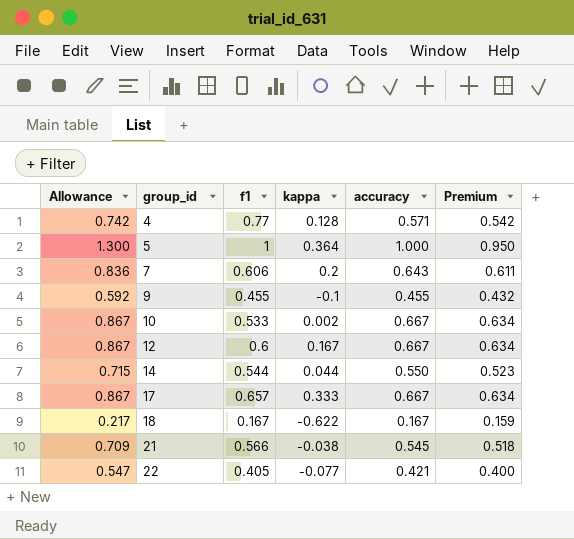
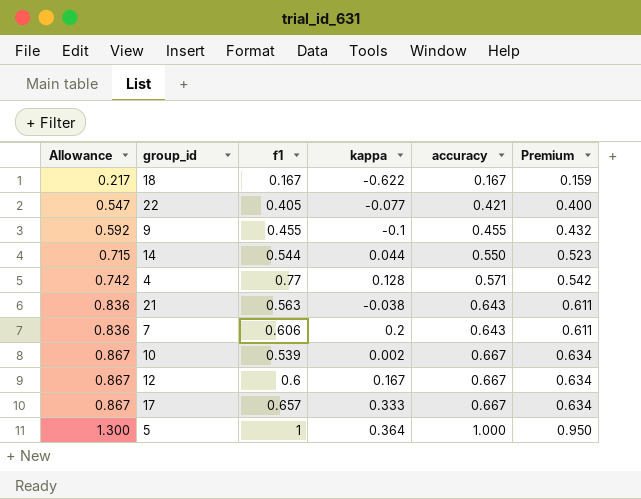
row order: group_id ascending -> Allowance ascending
21 | Allowance: 0.709 -> 0.836
21 | f1: 0.566 -> 0.563
21 | accuracy: 0.545 -> 0.643
21 | Premium: 0.518 -> 0.611
10 | f1: 0.533 -> 0.539

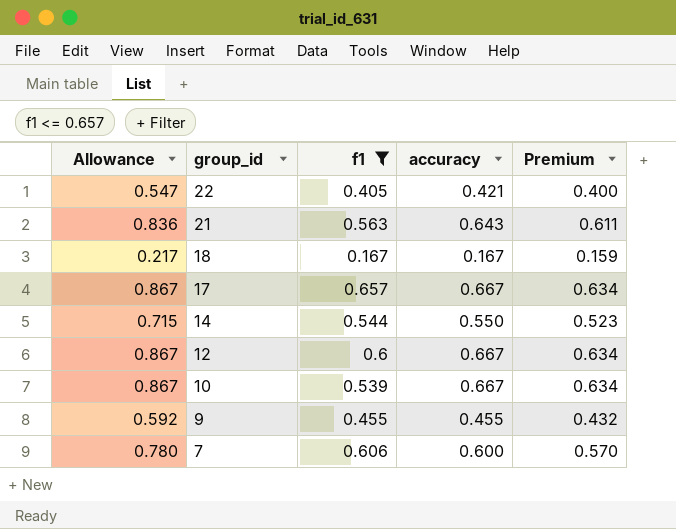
filter: none -> f1 <= 0.657
row order: Allowance ascending -> group_id descending
column kappa | position: 4 -> none
7 | Allowance: 0.836 -> 0.780
7 | accuracy: 0.643 -> 0.600
7 | Premium: 0.611 -> 0.570

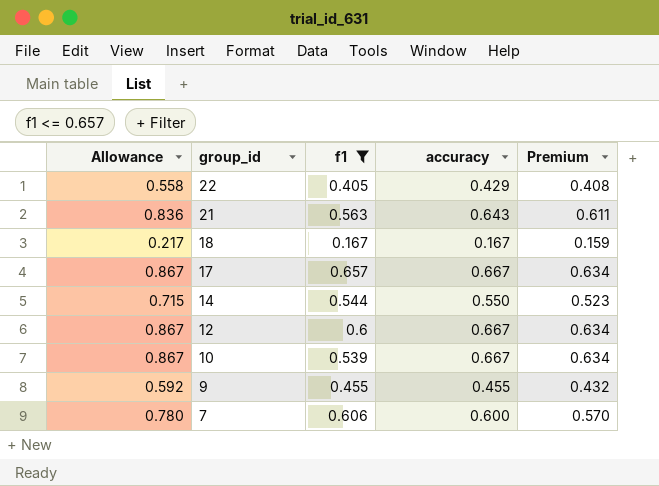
22 | Allowance: 0.547 -> 0.558
22 | accuracy: 0.421 -> 0.429
22 | Premium: 0.400 -> 0.408

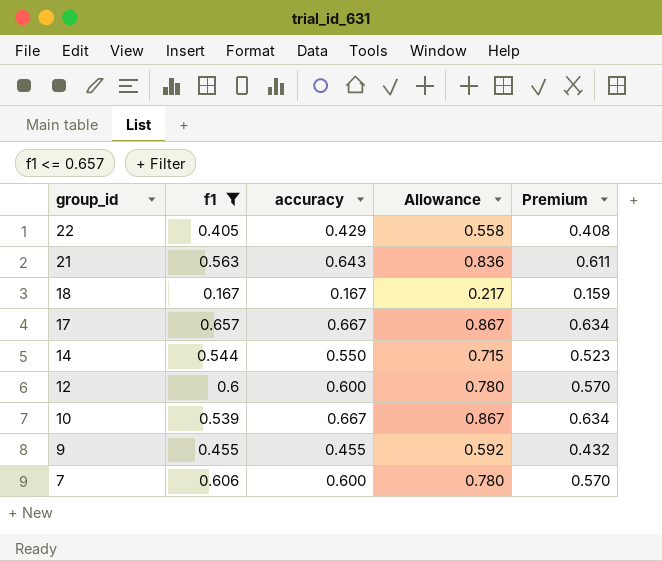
column Allowance | position: 1 -> 4
12 | accuracy: 0.667 -> 0.600
12 | Allowance: 0.867 -> 0.780
12 | Premium: 0.634 -> 0.570

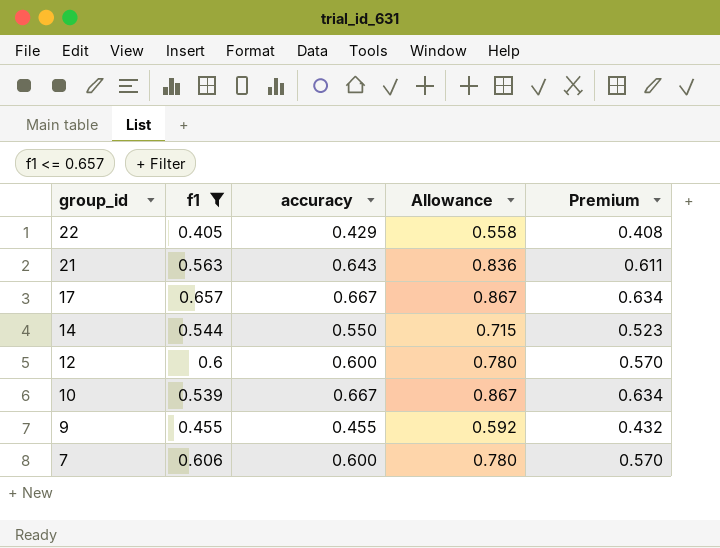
row 18: 0.167 | 0.167 | 0.217 | 0.159 -> none

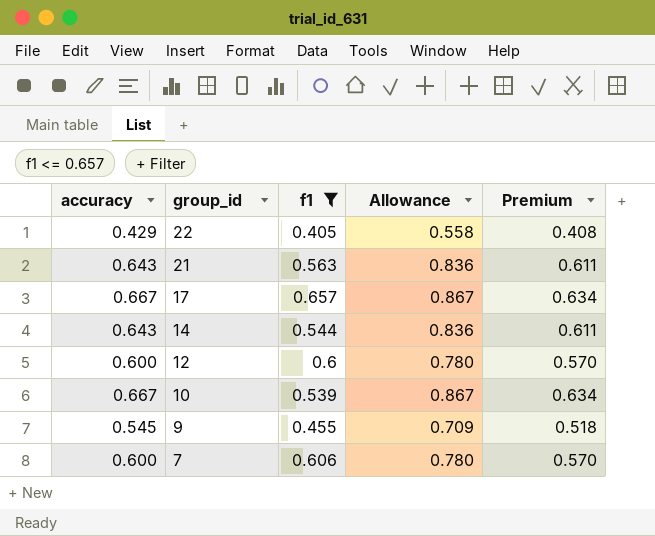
column accuracy | position: 3 -> 1
14 | accuracy: 0.550 -> 0.643
14 | Allowance: 0.715 -> 0.836
14 | Premium: 0.523 -> 0.611
9 | accuracy: 0.455 -> 0.545
9 | Allowance: 0.592 -> 0.709
9 | Premium: 0.432 -> 0.518

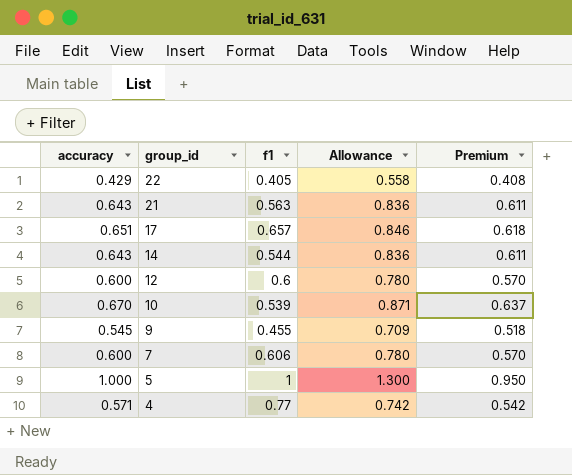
filter: f1 <= 0.657 -> none
17 | accuracy: 0.667 -> 0.651
17 | Allowance: 0.867 -> 0.846
17 | Premium: 0.634 -> 0.618
10 | accuracy: 0.667 -> 0.670
10 | Allowance: 0.867 -> 0.871
10 | Premium: 0.634 -> 0.637

